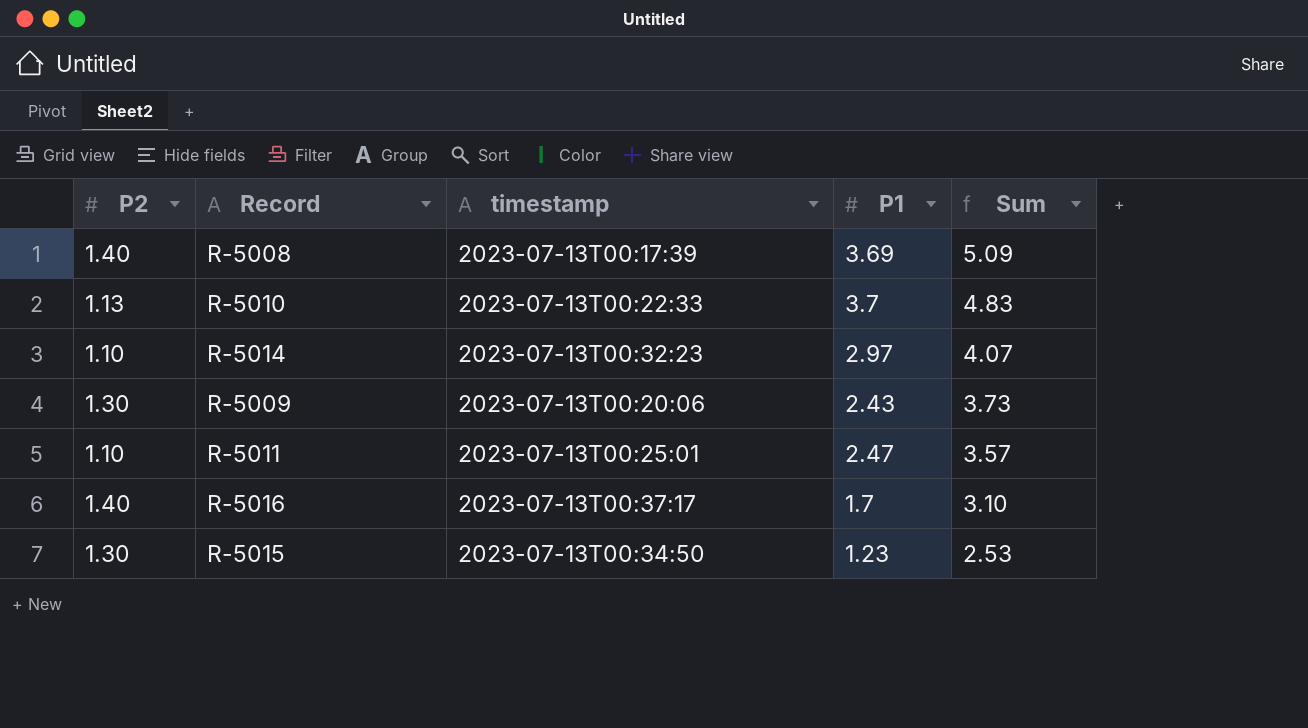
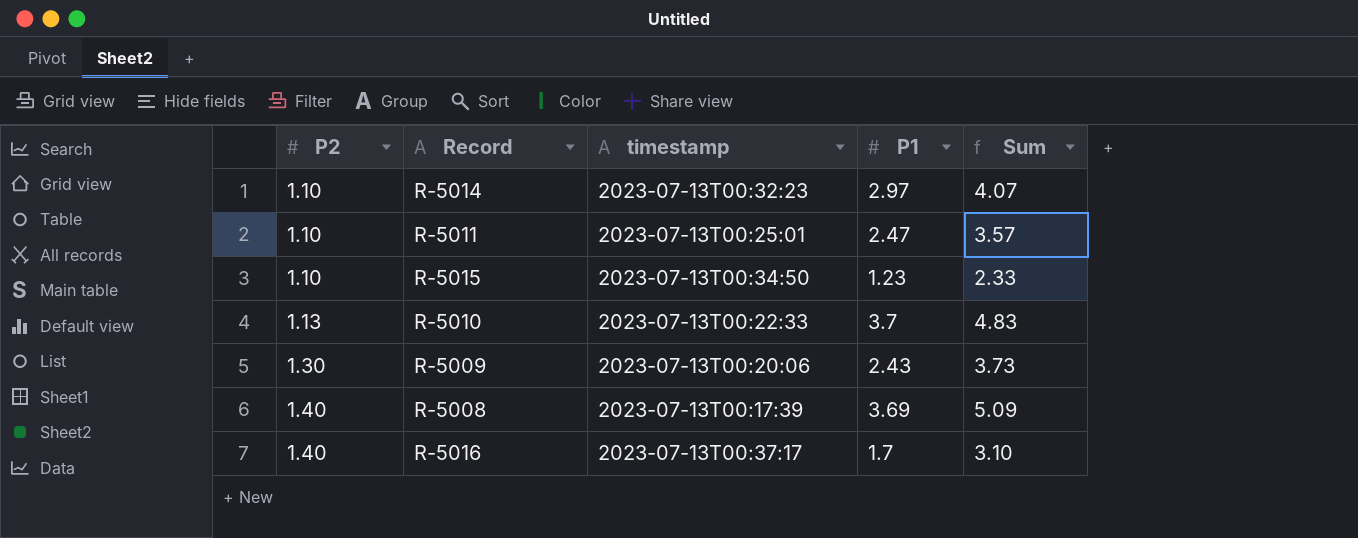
row order: Sum descending -> P2 ascending
R-5015 | P2: 1.30 -> 1.10
R-5015 | Sum: 2.53 -> 2.33

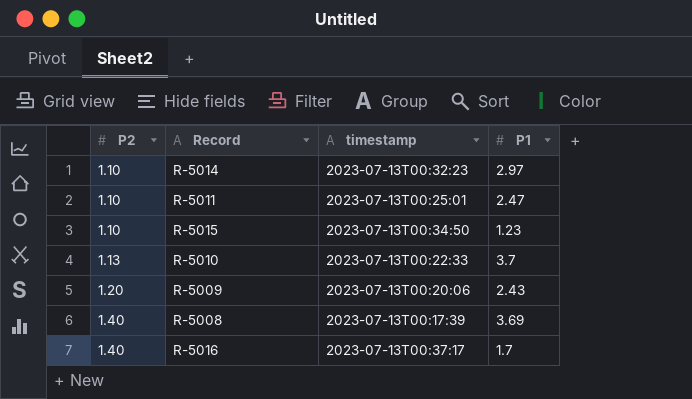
column Sum | formula: [P2] + [P1] -> none
R-5009 | P2: 1.30 -> 1.20

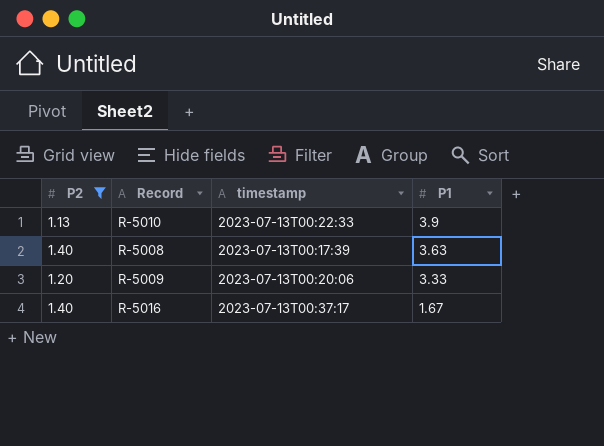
filter: none -> P2 != 1.10
row order: P2 ascending -> P1 descending
R-5010 | P1: 3.7 -> 3.9
R-5008 | P1: 3.69 -> 3.63
R-5009 | P1: 2.43 -> 3.33
R-5016 | P1: 1.7 -> 1.67

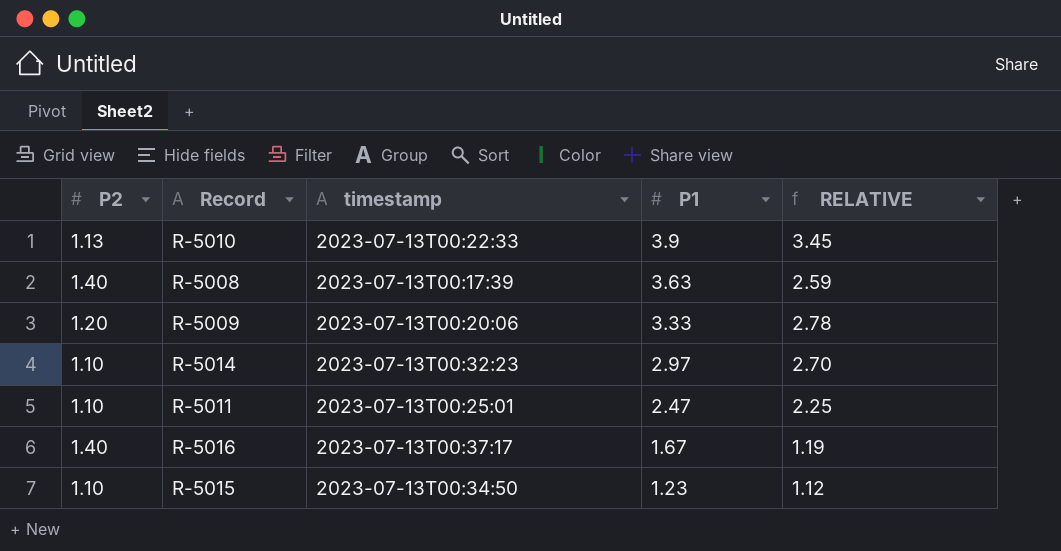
filter: P2 != 1.10 -> none
column RELATIVE | formula: none -> [P1] / [P2]

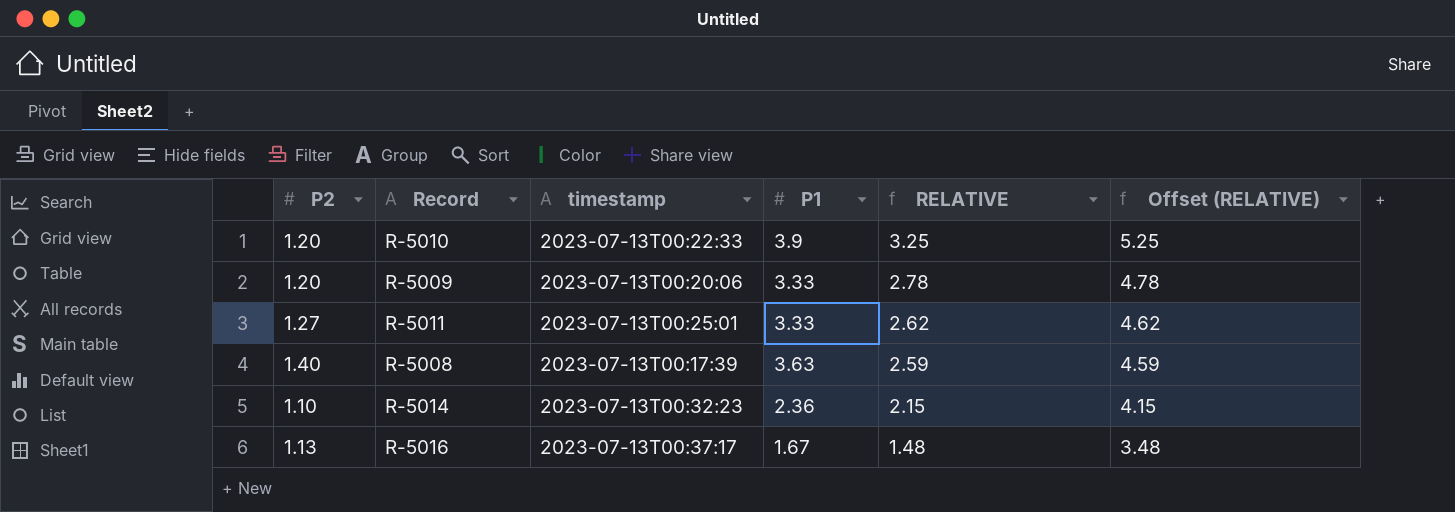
row order: P1 descending -> RELATIVE descending
column Offset (RELATIVE) | formula: none -> [RELATIVE] + 2
row R-5015: 1.10 | 2023-07-13T00:34:50 | 1.23 | 1.12 -> none
R-5010 | P2: 1.13 -> 1.20
R-5010 | RELATIVE: 3.45 -> 3.25
R-5011 | P2: 1.10 -> 1.27
R-5011 | P1: 2.47 -> 3.33
R-5011 | RELATIVE: 2.25 -> 2.62
R-5014 | P1: 2.97 -> 2.36
R-5014 | RELATIVE: 2.70 -> 2.15
R-5016 | P2: 1.40 -> 1.13
R-5016 | RELATIVE: 1.19 -> 1.48

